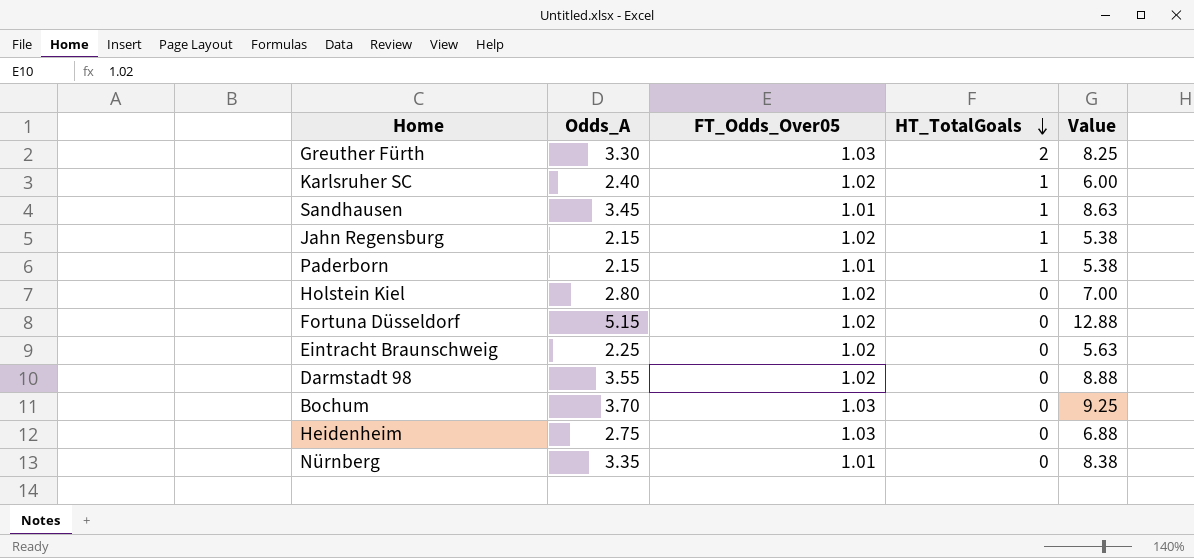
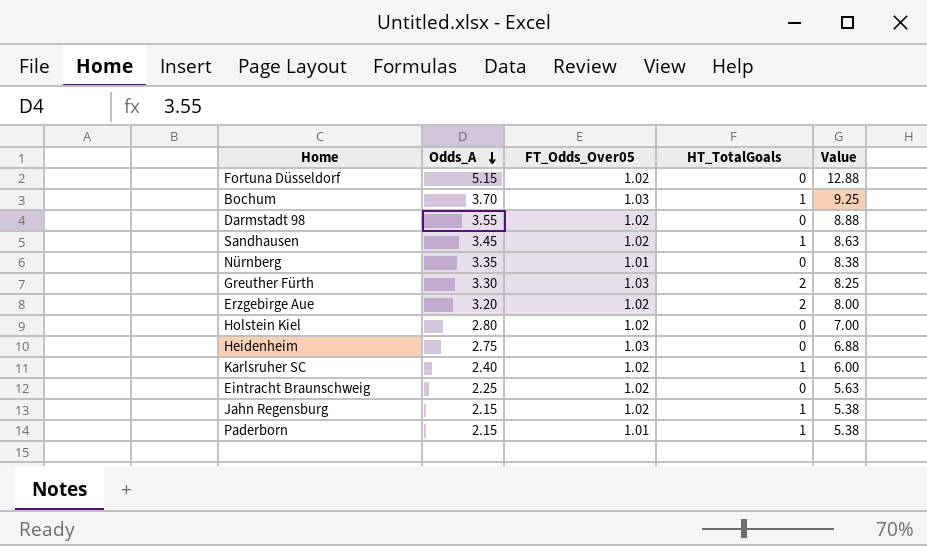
row order: HT_TotalGoals descending -> Odds_A descending
Bochum | HT_TotalGoals: 0 -> 1
Sandhausen | FT_Odds_Over05: 1.01 -> 1.02
row Erzgebirge Aue: none -> 3.20 | 1.02 | 2 | 8.00

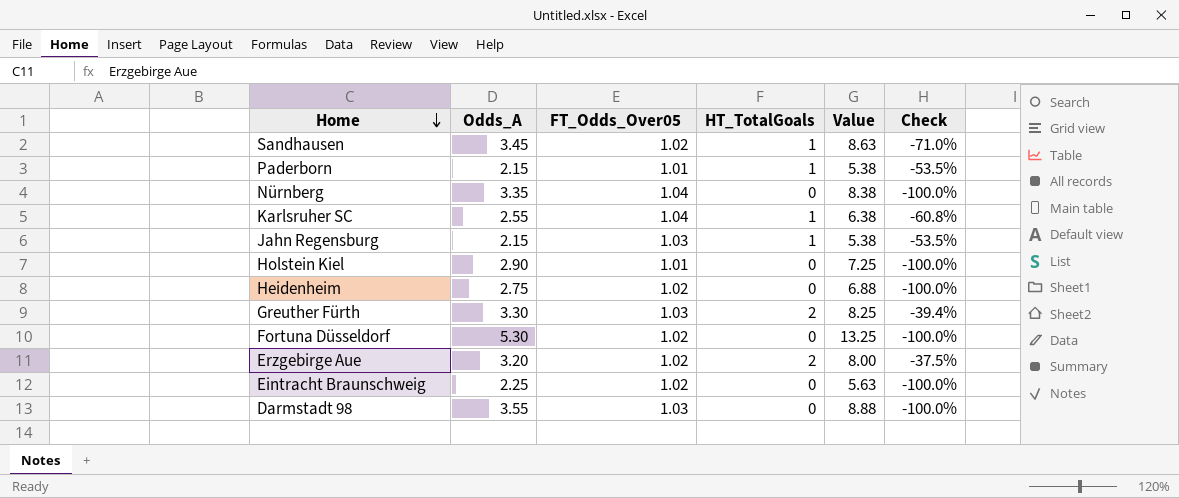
row order: Odds_A descending -> Home descending
column Check | formula: none -> ([HT_TotalGoals] - [Odds_A]) / [Odds_A]
row Bochum: 3.70 | 1.03 | 1 | 9.25 -> none
Nürnberg | FT_Odds_Over05: 1.01 -> 1.04
Karlsruher SC | Odds_A: 2.40 -> 2.55
Karlsruher SC | FT_Odds_Over05: 1.02 -> 1.04
Karlsruher SC | Value: 6.00 -> 6.38
Jahn Regensburg | FT_Odds_Over05: 1.02 -> 1.03
Holstein Kiel | Odds_A: 2.80 -> 2.90
Holstein Kiel | FT_Odds_Over05: 1.02 -> 1.01
Holstein Kiel | Value: 7.00 -> 7.25
Heidenheim | FT_Odds_Over05: 1.03 -> 1.02
Fortuna Düsseldorf | Odds_A: 5.15 -> 5.30
Fortuna Düsseldorf | Value: 12.88 -> 13.25
Darmstadt 98 | FT_Odds_Over05: 1.02 -> 1.03

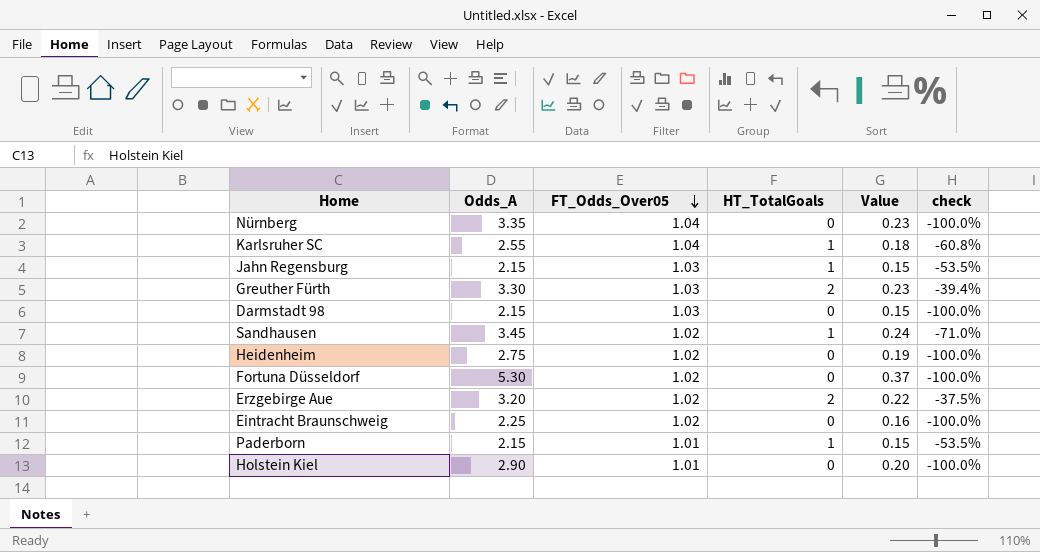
row order: Home descending -> FT_Odds_Over05 descending
column Value | formula: [Odds_A] * 2.5 -> [Odds_A] * 0.07
column name: Check -> check
Darmstadt 98 | Odds_A: 3.55 -> 2.15

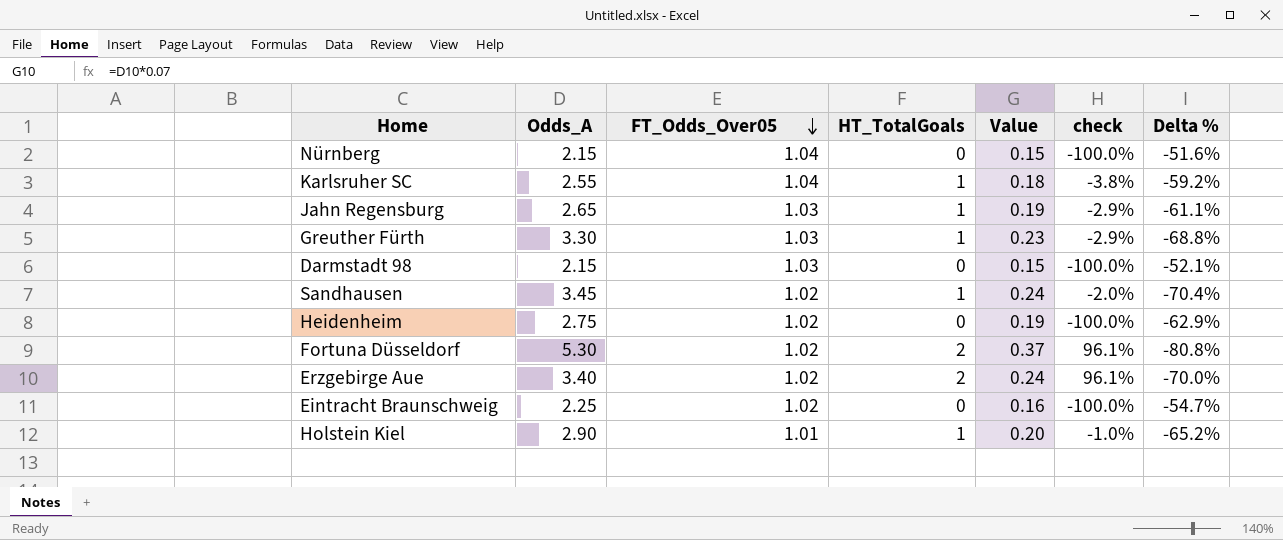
column check | formula: ([HT_TotalGoals] - [Odds_A]) / [Odds_A] -> ([HT_TotalGoals] - [FT_Odds_Over05]) / [FT_Odds_Over05]
column Delta % | formula: none -> ([FT_Odds_Over05] - [Odds_A]) / [Odds_A]
row Paderborn: 2.15 | 1.01 | 1 | 0.15 | -53.5% -> none
Nürnberg | Odds_A: 3.35 -> 2.15
Nürnberg | Value: 0.23 -> 0.15
Jahn Regensburg | Odds_A: 2.15 -> 2.65
Jahn Regensburg | Value: 0.15 -> 0.19
Greuther Fürth | HT_TotalGoals: 2 -> 1
Fortuna Düsseldorf | HT_TotalGoals: 0 -> 2
Erzgebirge Aue | Odds_A: 3.20 -> 3.40
Erzgebirge Aue | Value: 0.22 -> 0.24
Holstein Kiel | HT_TotalGoals: 0 -> 1

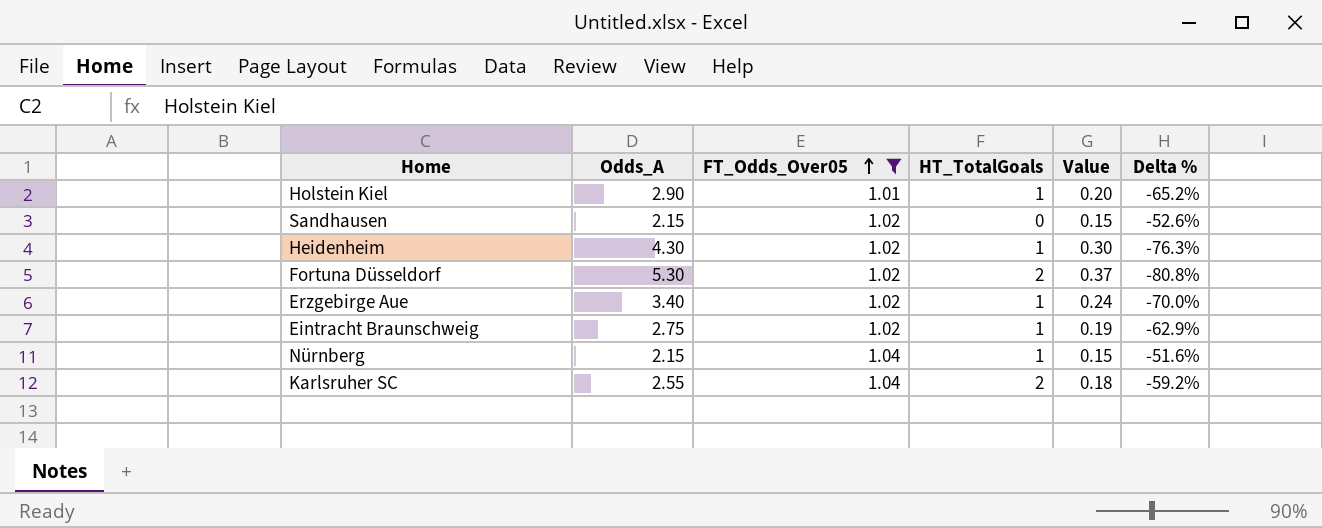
filter: none -> FT_Odds_Over05 != 1.03
row order: FT_Odds_Over05 descending -> FT_Odds_Over05 ascending
column check | formula: ([HT_TotalGoals] - [FT_Odds_Over05]) / [FT_Odds_Over05] -> none
Sandhausen | Odds_A: 3.45 -> 2.15
Sandhausen | HT_TotalGoals: 1 -> 0
Sandhausen | Value: 0.24 -> 0.15
Sandhausen | Delta %: -70.4% -> -52.6%
Heidenheim | Odds_A: 2.75 -> 4.30
Heidenheim | HT_TotalGoals: 0 -> 1
Heidenheim | Value: 0.19 -> 0.30
Heidenheim | Delta %: -62.9% -> -76.3%
Erzgebirge Aue | HT_TotalGoals: 2 -> 1
Eintracht Braunschweig | Odds_A: 2.25 -> 2.75
Eintracht Braunschweig | HT_TotalGoals: 0 -> 1
Eintracht Braunschweig | Value: 0.16 -> 0.19
Eintracht Braunschweig | Delta %: -54.7% -> -62.9%
Nürnberg | HT_TotalGoals: 0 -> 1
Karlsruher SC | HT_TotalGoals: 1 -> 2

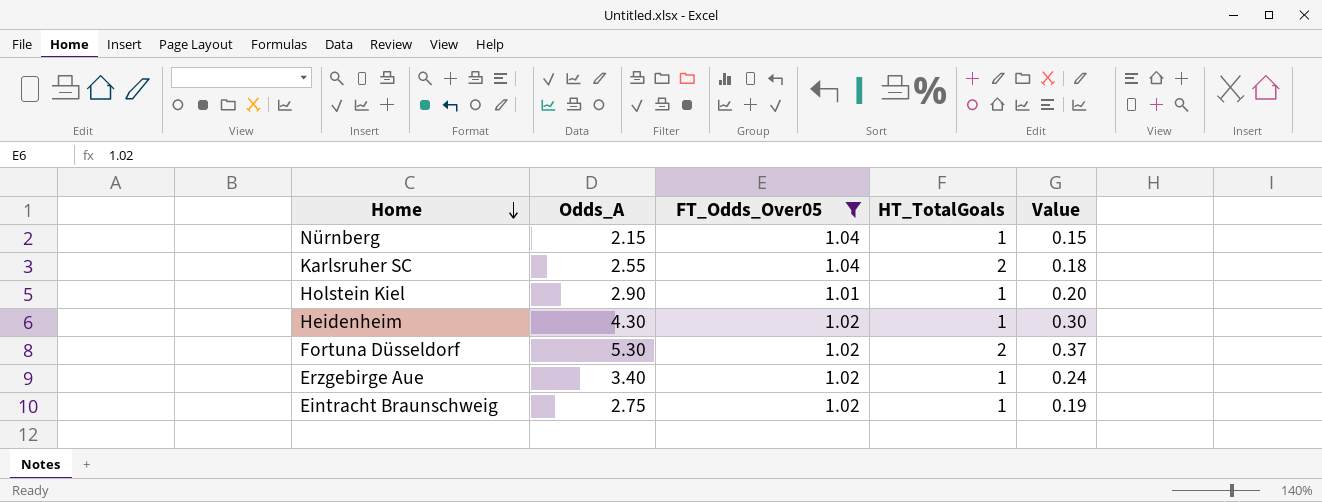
row order: FT_Odds_Over05 ascending -> Home descending
column Delta % | formula: ([FT_Odds_Over05] - [Odds_A]) / [Odds_A] -> none
row Sandhausen: 2.15 | 1.02 | 0 | 0.15 | -52.6% -> none

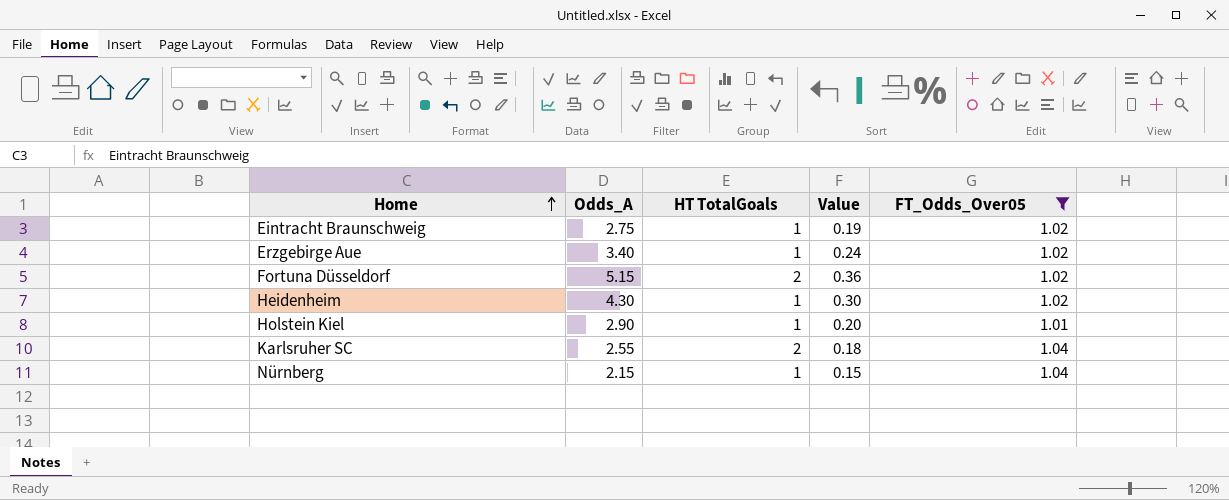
row order: Home descending -> Home ascending
column name: HT_TotalGoals -> HT TotalGoals
column FT_Odds_Over05 | position: 3 -> 5
Fortuna Düsseldorf | Odds_A: 5.30 -> 5.15
Fortuna Düsseldorf | Value: 0.37 -> 0.36

